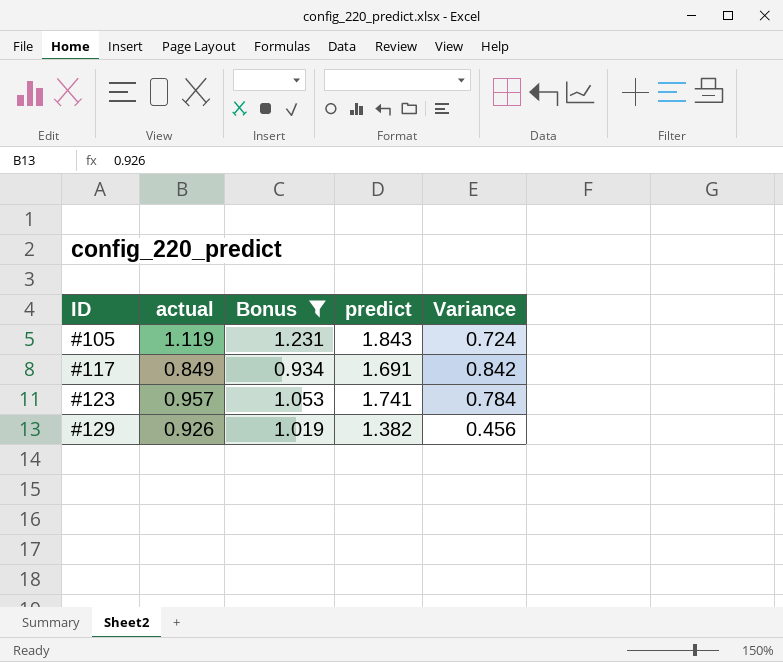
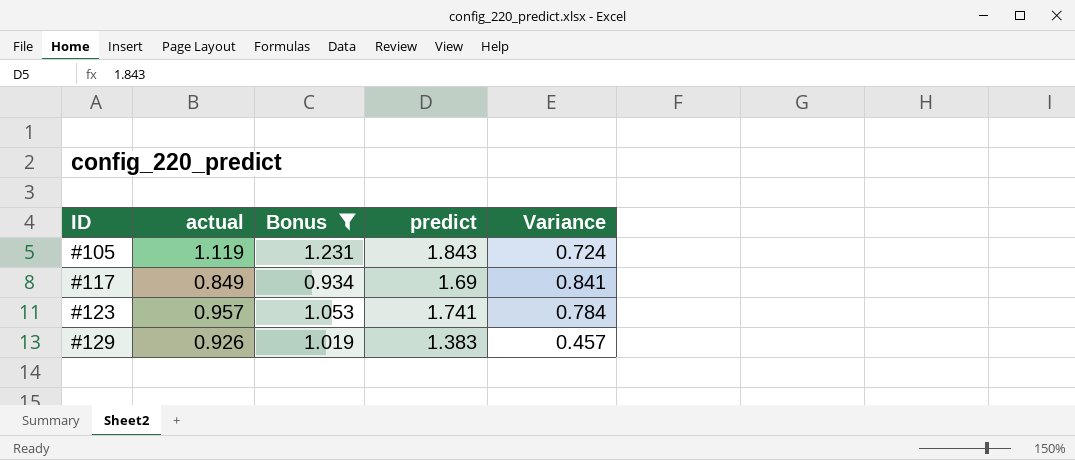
#117 | predict: 1.691 -> 1.69
#117 | Variance: 0.842 -> 0.841
#129 | predict: 1.382 -> 1.383
#129 | Variance: 0.456 -> 0.457

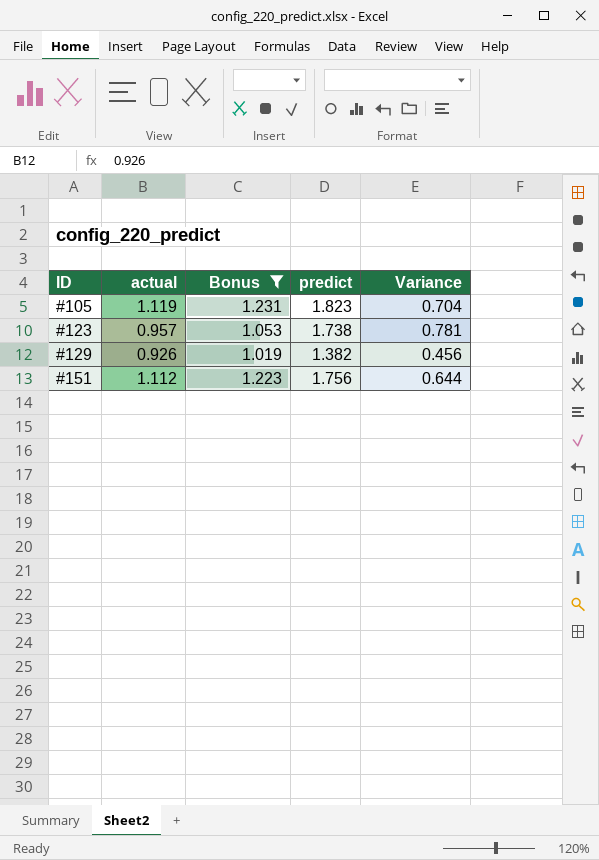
row #117: 0.849 | 0.934 | 1.69 | 0.841 -> none
#105 | predict: 1.843 -> 1.823
#105 | Variance: 0.724 -> 0.704
#123 | predict: 1.741 -> 1.738
#123 | Variance: 0.784 -> 0.781
#129 | predict: 1.383 -> 1.382
#129 | Variance: 0.457 -> 0.456
row #151: none -> 1.112 | 1.223 | 1.756 | 0.644

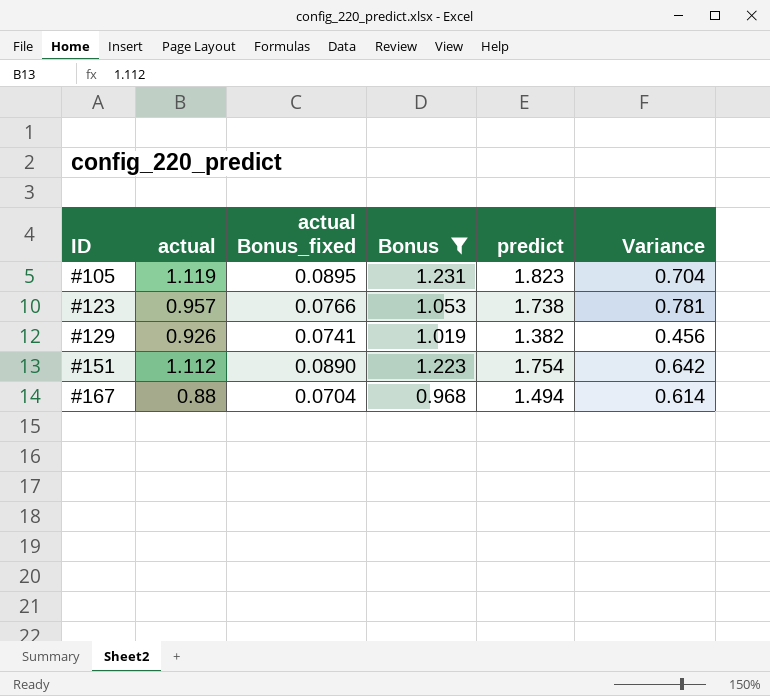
column actual Bonus_fixed | formula: none -> [actual] * 0.08
#151 | predict: 1.756 -> 1.754
#151 | Variance: 0.644 -> 0.642
row #167: none -> 0.88 | 0.0704 | 0.968 | 1.494 | 0.614

